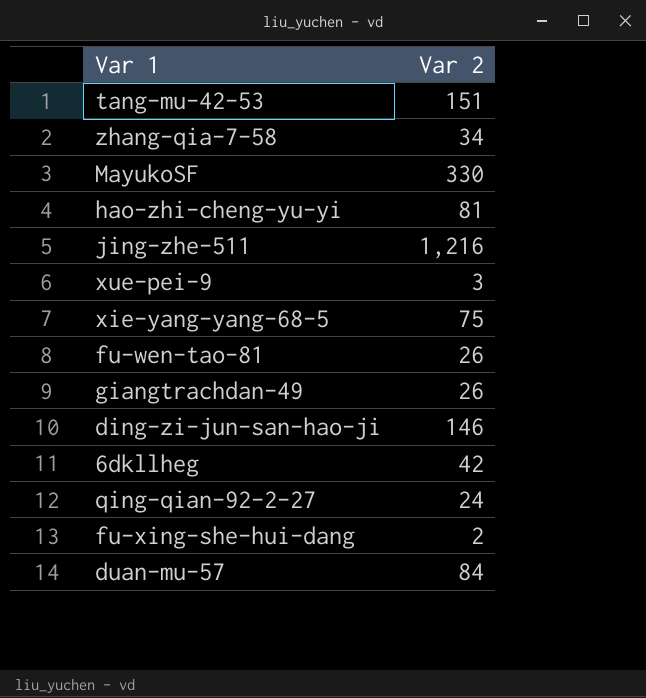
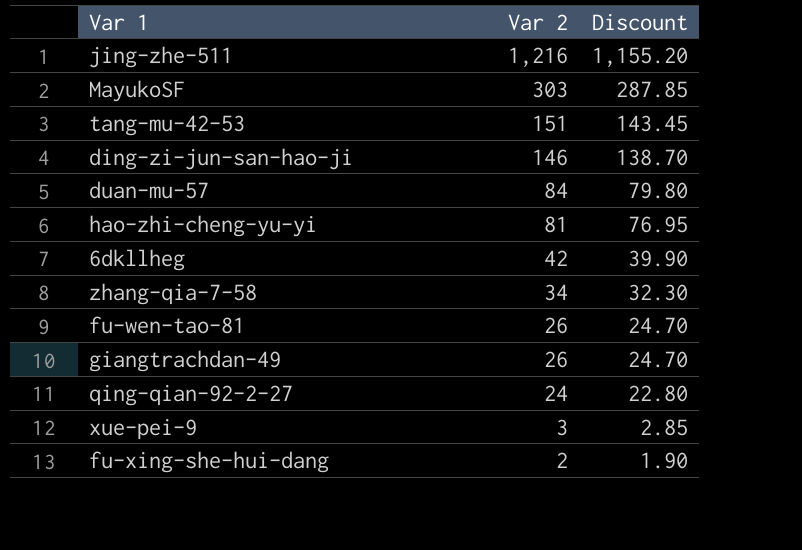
row order: none -> Var 2 descending
column Discount | formula: none -> [Var 2] * 0.95
row xie-yang-yang-68-5: 75 -> none
MayukoSF | Var 2: 330 -> 303

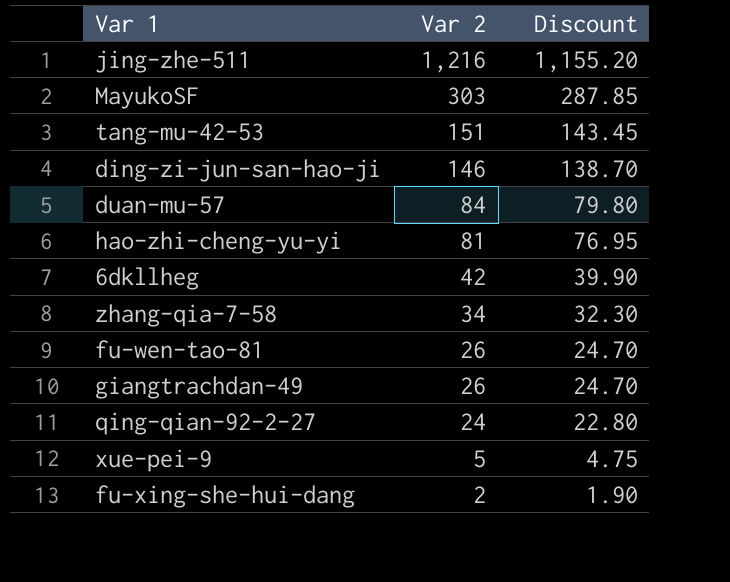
xue-pei-9 | Var 2: 3 -> 5
xue-pei-9 | Discount: 2.85 -> 4.75

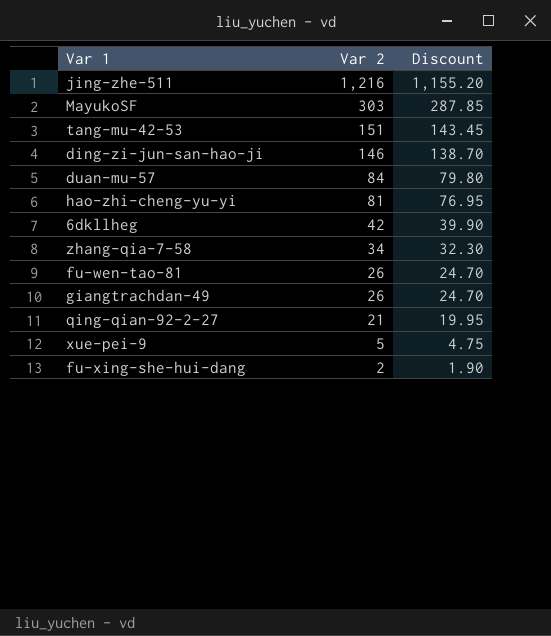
qing-qian-92-2-27 | Var 2: 24 -> 21
qing-qian-92-2-27 | Discount: 22.80 -> 19.95

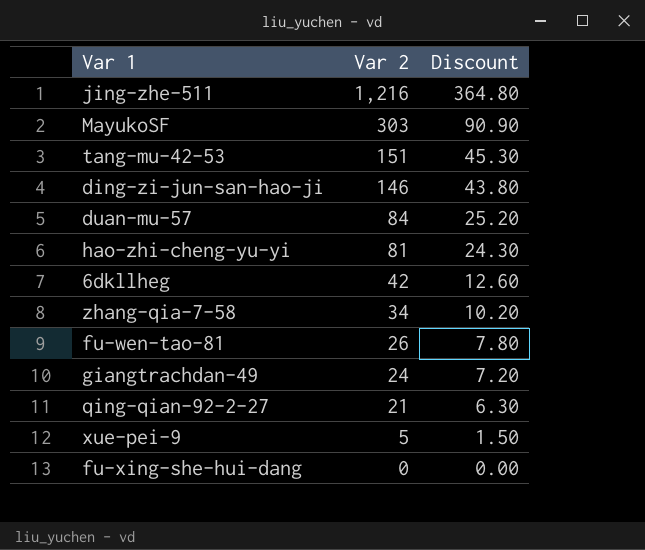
column Discount | formula: [Var 2] * 0.95 -> [Var 2] * 0.3
giangtrachdan-49 | Var 2: 26 -> 24
fu-xing-she-hui-dang | Var 2: 2 -> 0

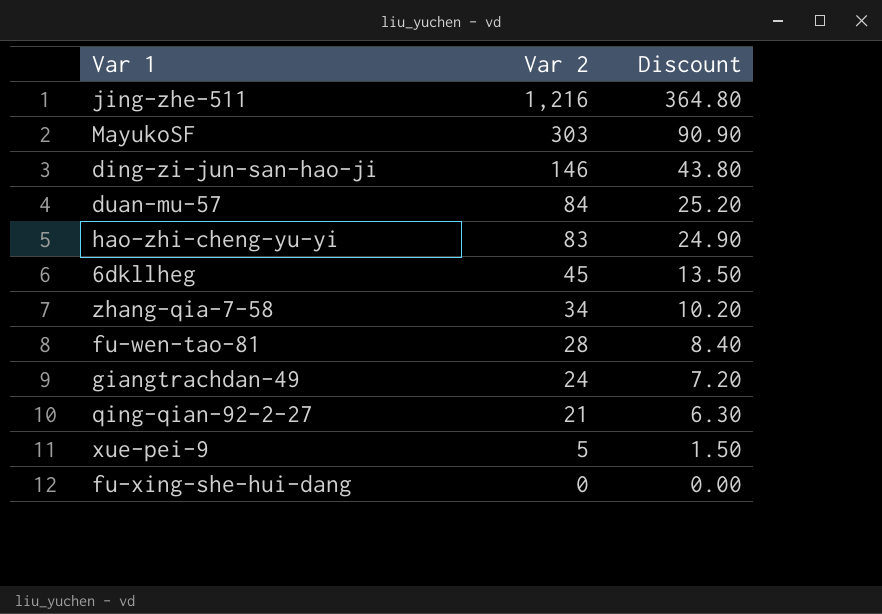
row tang-mu-42-53: 151 | 45.30 -> none
hao-zhi-cheng-yu-yi | Var 2: 81 -> 83
hao-zhi-cheng-yu-yi | Discount: 24.30 -> 24.90
6dkllheg | Var 2: 42 -> 45
6dkllheg | Discount: 12.60 -> 13.50
fu-wen-tao-81 | Var 2: 26 -> 28
fu-wen-tao-81 | Discount: 7.80 -> 8.40

